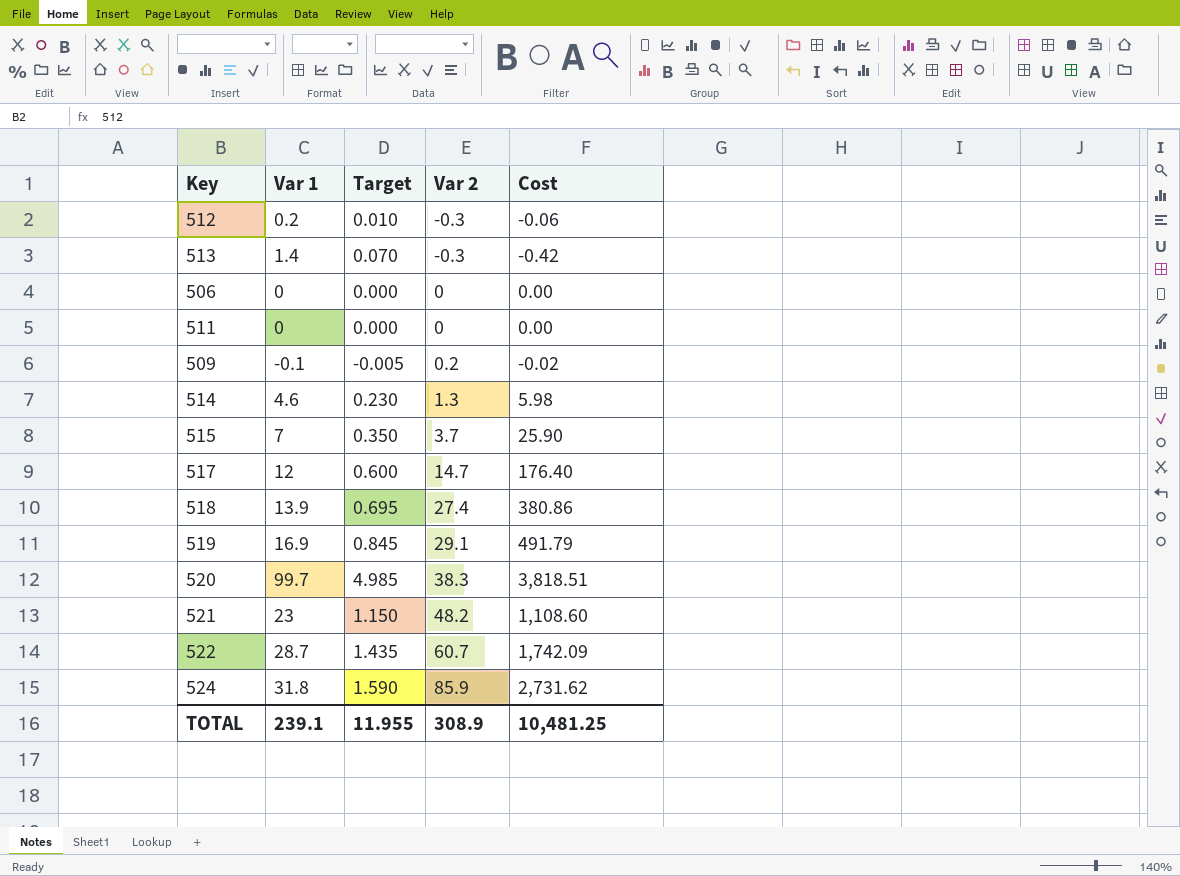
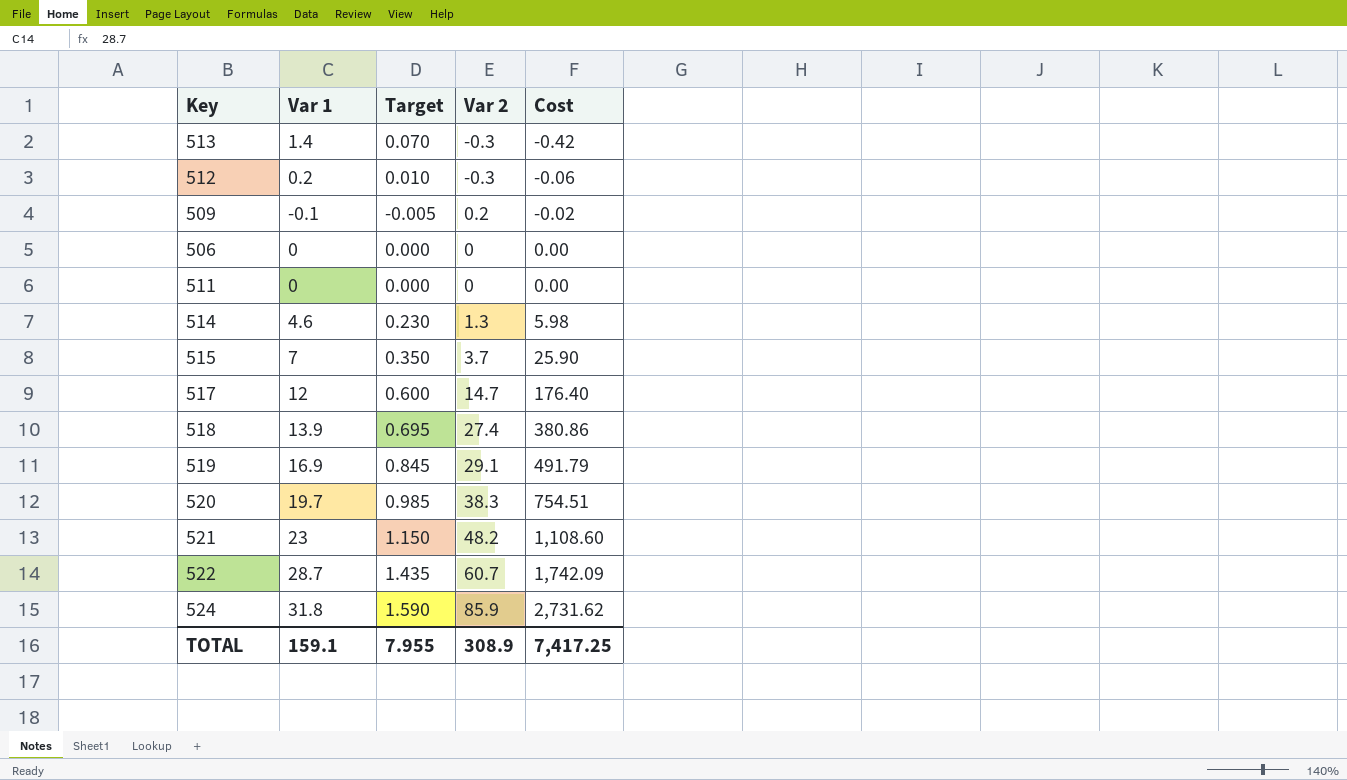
row order: Var 2 ascending -> Cost ascending
520 | Var 1: 99.7 -> 19.7
520 | Target: 4.985 -> 0.985
520 | Cost: 3,818.51 -> 754.51
TOTAL | Var 1: 239.1 -> 159.1
TOTAL | Target: 11.955 -> 7.955
TOTAL | Cost: 10,481.25 -> 7,417.25

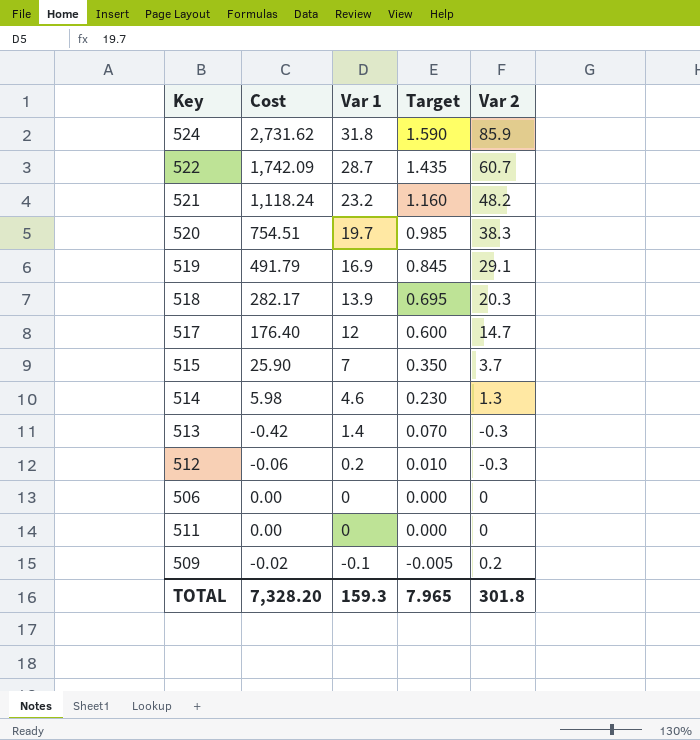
row order: Cost ascending -> Var 1 descending
column Cost | position: 5 -> 2
521 | Cost: 1,108.60 -> 1,118.24
521 | Var 1: 23 -> 23.2
521 | Target: 1.150 -> 1.160
518 | Cost: 380.86 -> 282.17
518 | Var 2: 27.4 -> 20.3
TOTAL | Cost: 7,417.25 -> 7,328.20
TOTAL | Var 1: 159.1 -> 159.3
TOTAL | Target: 7.955 -> 7.965
TOTAL | Var 2: 308.9 -> 301.8

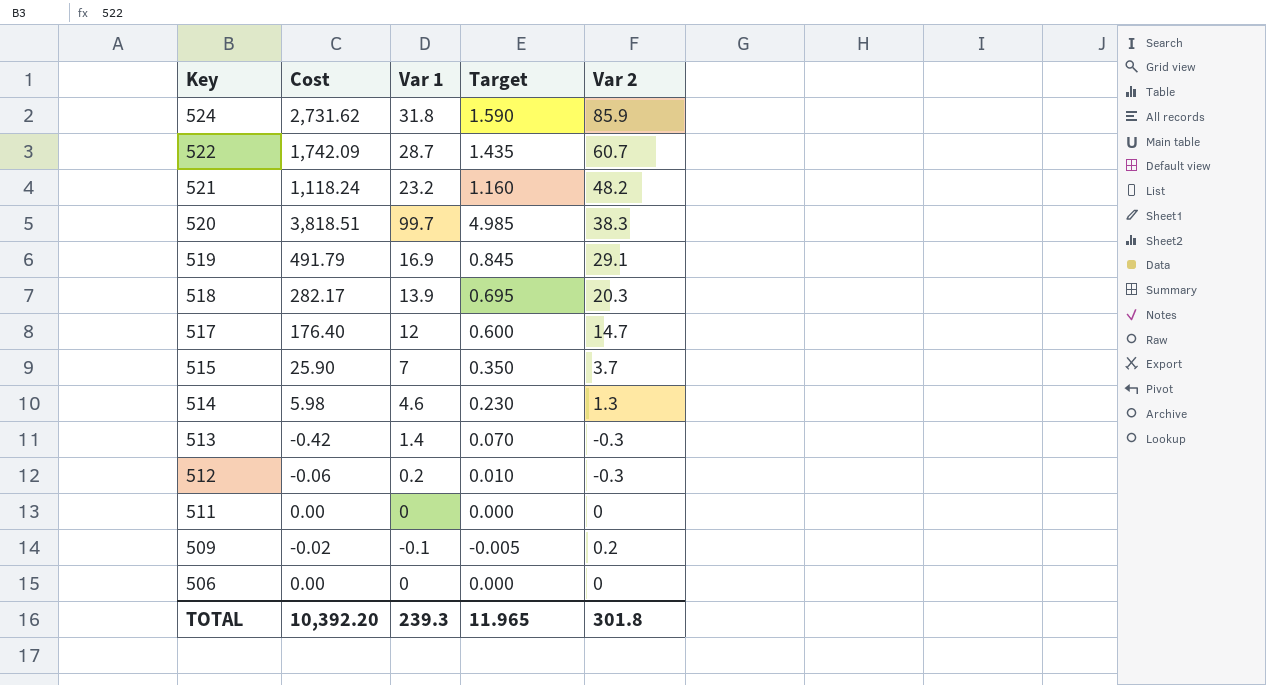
row order: Var 1 descending -> Key descending
520 | Cost: 754.51 -> 3,818.51
520 | Var 1: 19.7 -> 99.7
520 | Target: 0.985 -> 4.985
TOTAL | Cost: 7,328.20 -> 10,392.20
TOTAL | Var 1: 159.3 -> 239.3
TOTAL | Target: 7.965 -> 11.965

